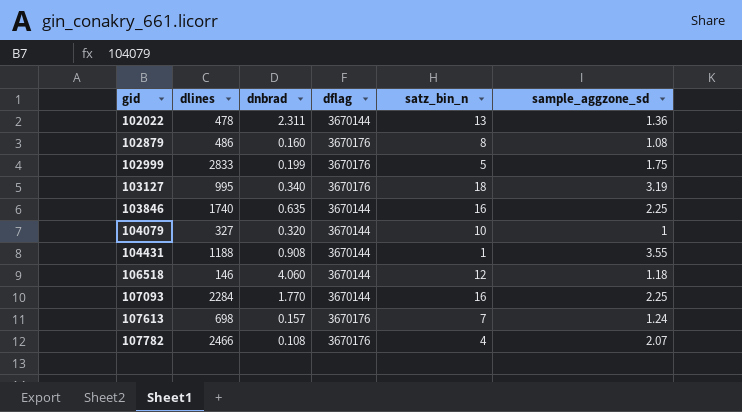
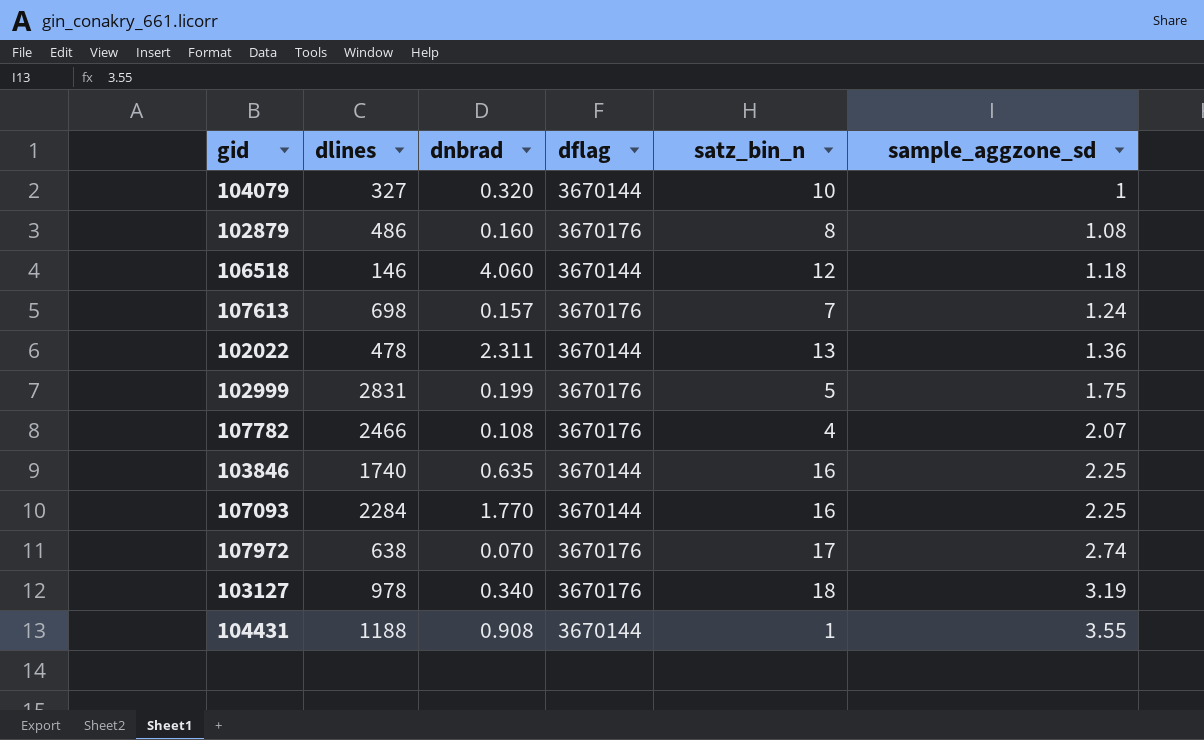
row order: gid ascending -> sample_aggzone_sd ascending
102999 | dlines: 2833 -> 2831
row 107972: none -> 638 | 0.070 | 3670176 | 17 | 2.74
103127 | dlines: 995 -> 978

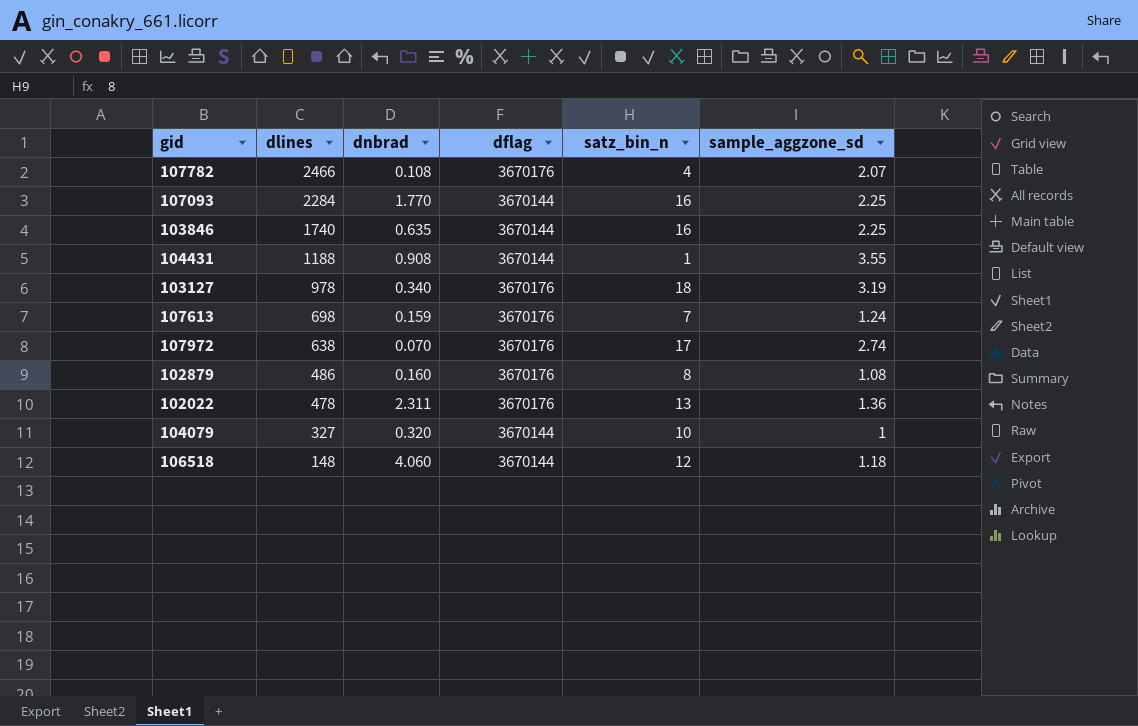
row order: sample_aggzone_sd ascending -> dlines descending
row 102999: 2831 | 0.199 | 3670176 | 5 | 1.75 -> none
107613 | dnbrad: 0.157 -> 0.159
102022 | dflag: 3670144 -> 3670176
106518 | dlines: 146 -> 148

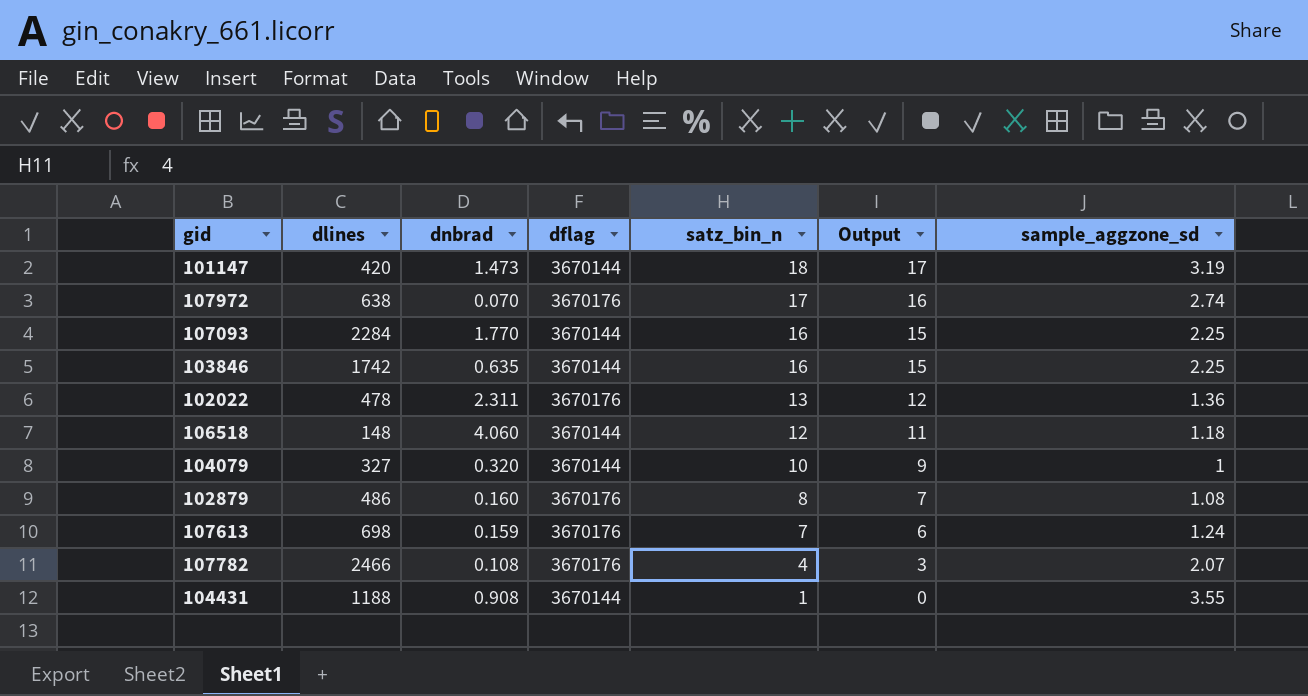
row order: dlines descending -> satz_bin_n descending
column Output | formula: none -> [satz_bin_n] - 1
row 103127: 978 | 0.340 | 3670176 | 18 | 3.19 -> none
row 101147: none -> 420 | 1.473 | 3670144 | 18 | 17 | 3.19
103846 | dlines: 1740 -> 1742

